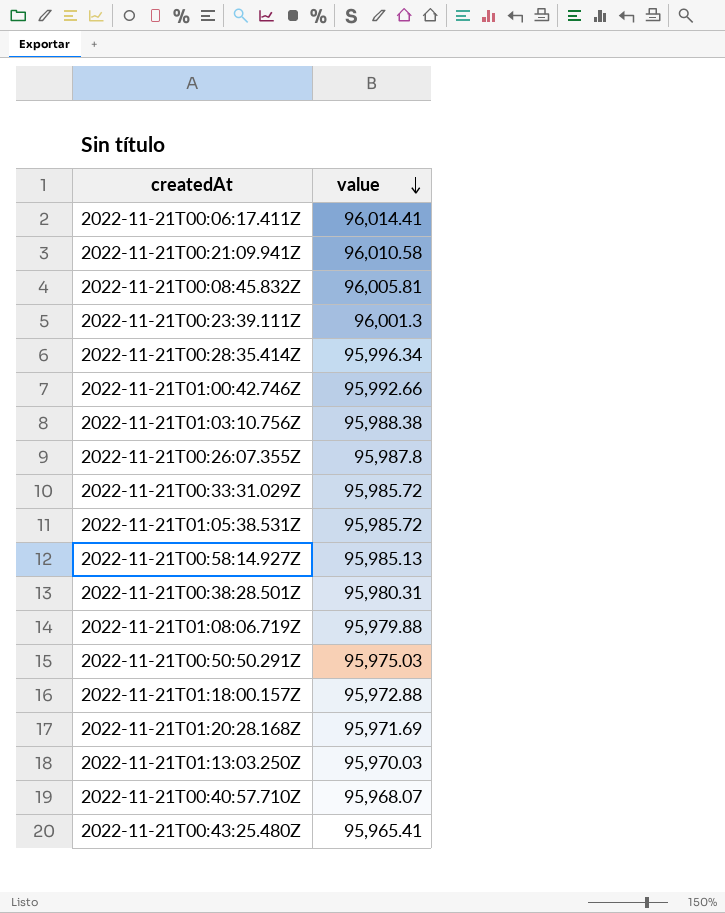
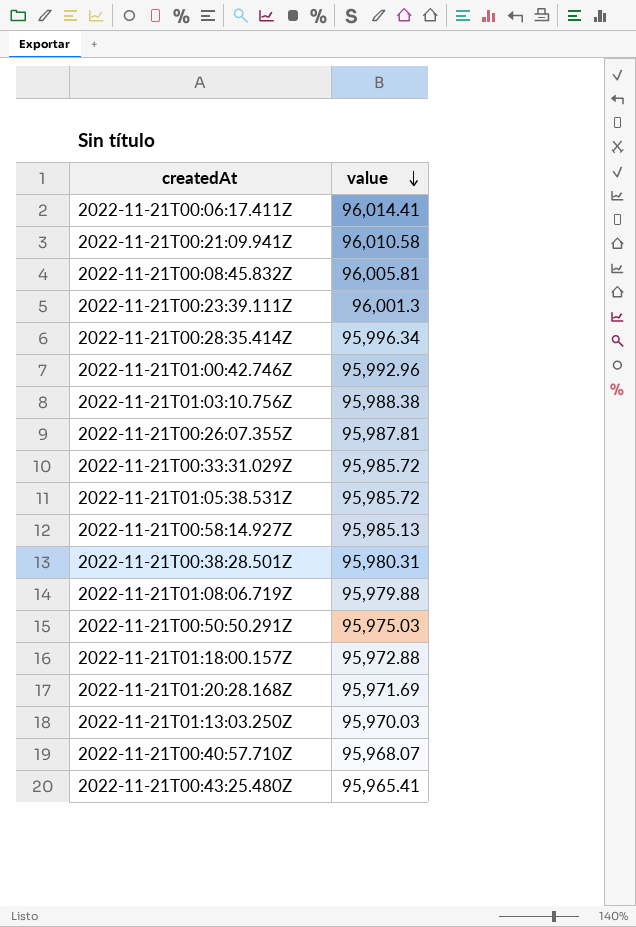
2022-11-21T01:00:42.746Z | value: 95,992.66 -> 95,992.96
2022-11-21T00:26:07.355Z | value: 95,987.8 -> 95,987.81

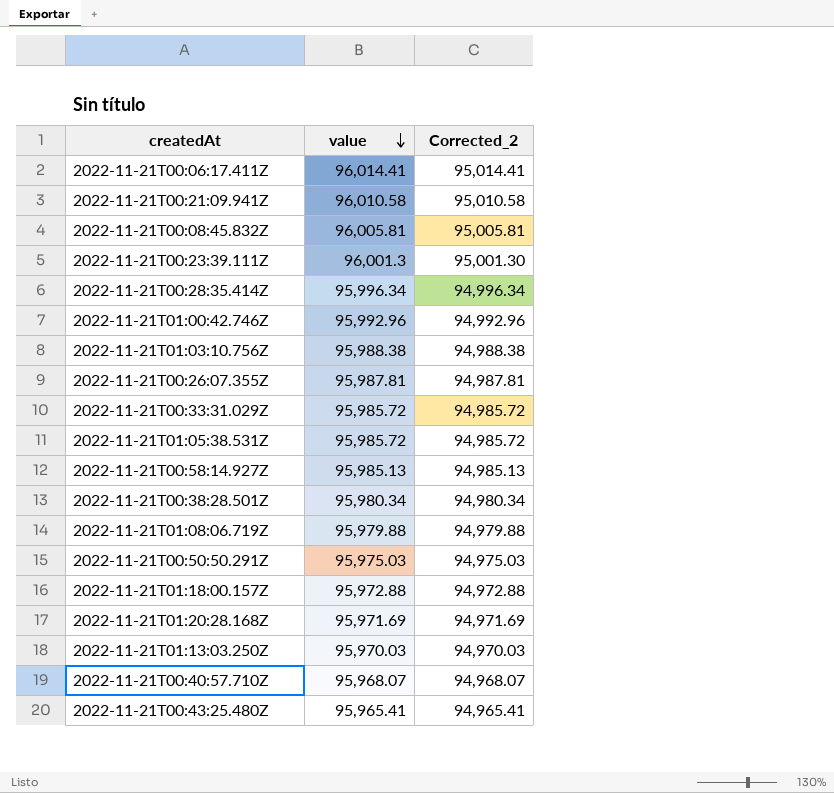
column Corrected_2 | formula: none -> [value] - 1000
2022-11-21T00:38:28.501Z | value: 95,980.31 -> 95,980.34

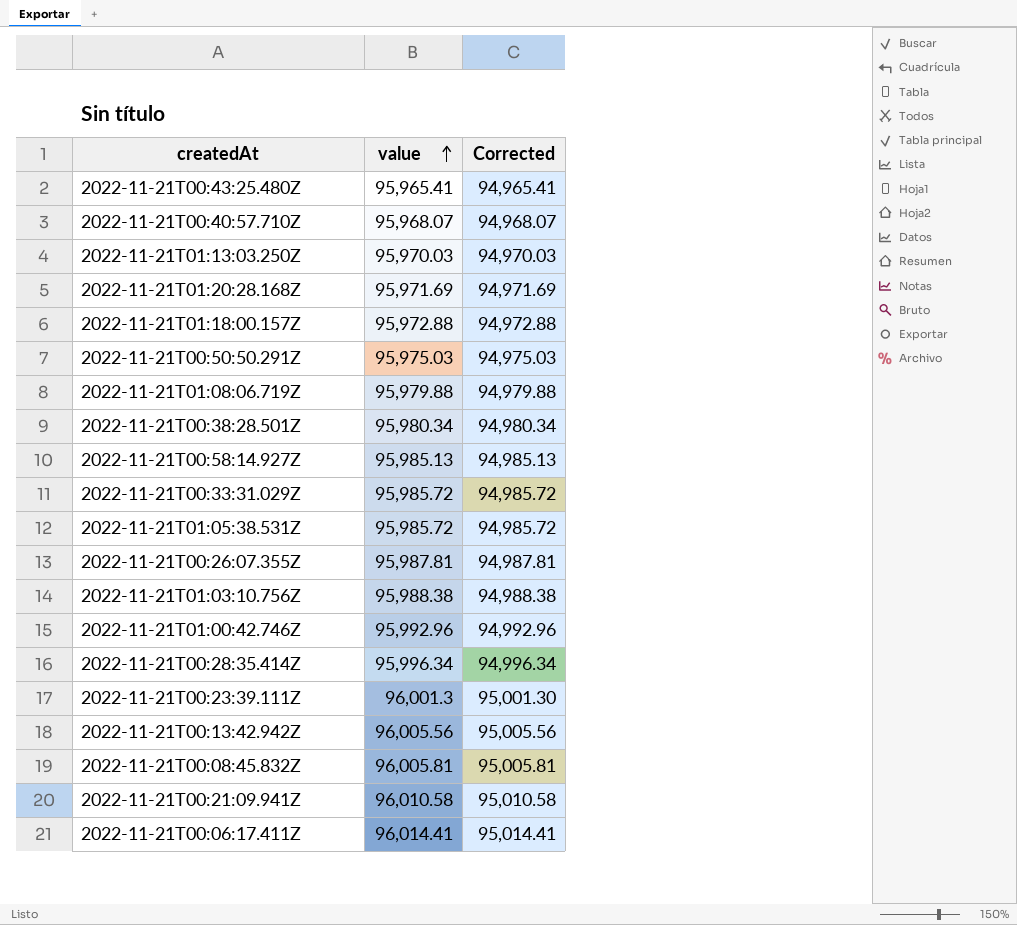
row order: value descending -> value ascending
column name: Corrected_2 -> Corrected
row 2022-11-21T00:13:42.942Z: none -> 96,005.56 | 95,005.56

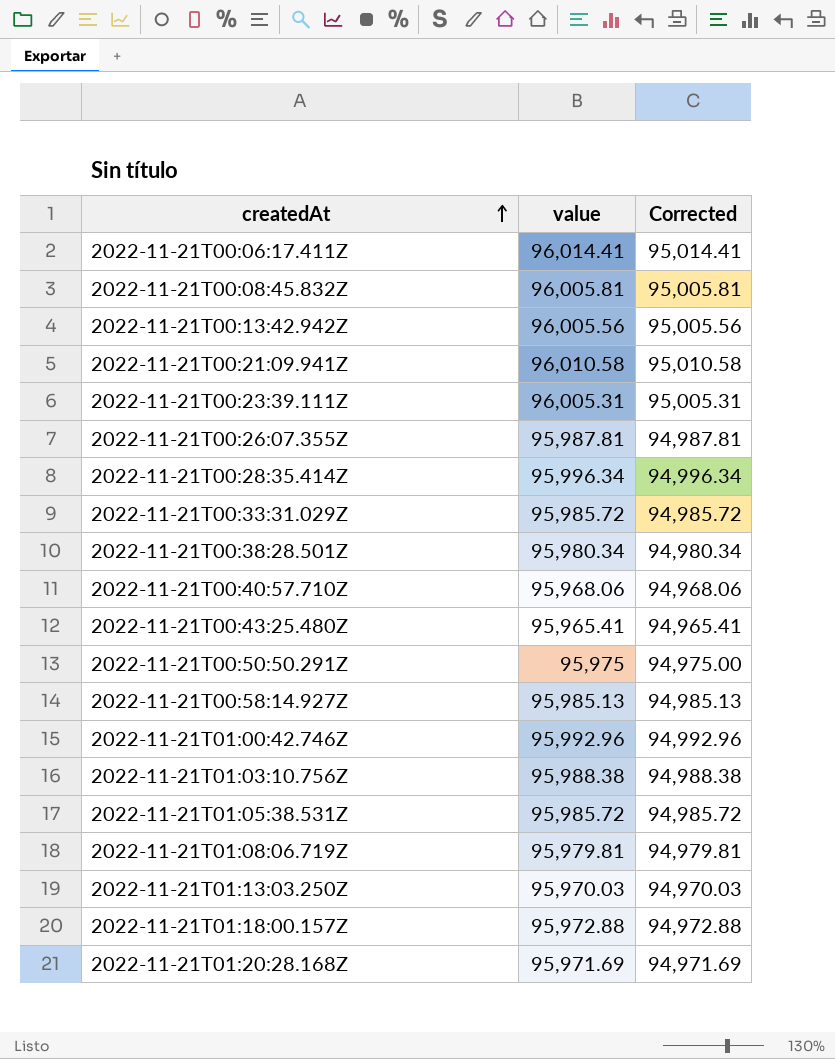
row order: value ascending -> createdAt ascending
2022-11-21T00:23:39.111Z | value: 96,001.3 -> 96,005.31
2022-11-21T00:23:39.111Z | Corrected: 95,001.30 -> 95,005.31
2022-11-21T00:40:57.710Z | value: 95,968.07 -> 95,968.06
2022-11-21T00:40:57.710Z | Corrected: 94,968.07 -> 94,968.06
2022-11-21T00:50:50.291Z | value: 95,975.03 -> 95,975
2022-11-21T00:50:50.291Z | Corrected: 94,975.03 -> 94,975.00
2022-11-21T01:08:06.719Z | value: 95,979.88 -> 95,979.81
2022-11-21T01:08:06.719Z | Corrected: 94,979.88 -> 94,979.81

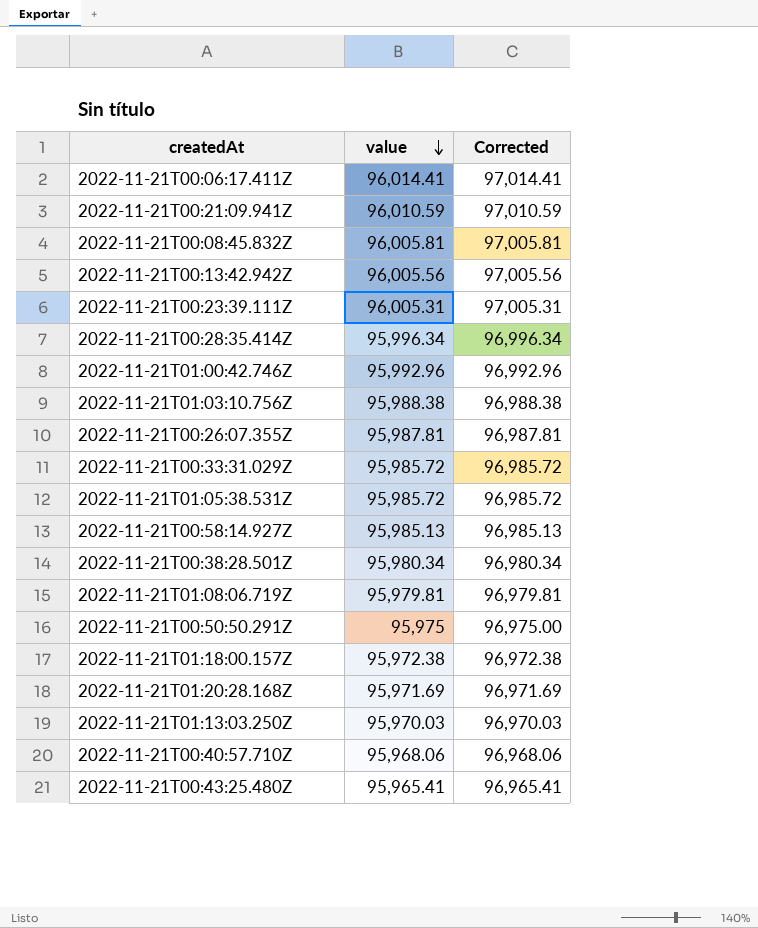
row order: createdAt ascending -> value descending
column Corrected | formula: [value] - 1000 -> [value] + 1000
2022-11-21T00:21:09.941Z | value: 96,010.58 -> 96,010.59
2022-11-21T01:18:00.157Z | value: 95,972.88 -> 95,972.38

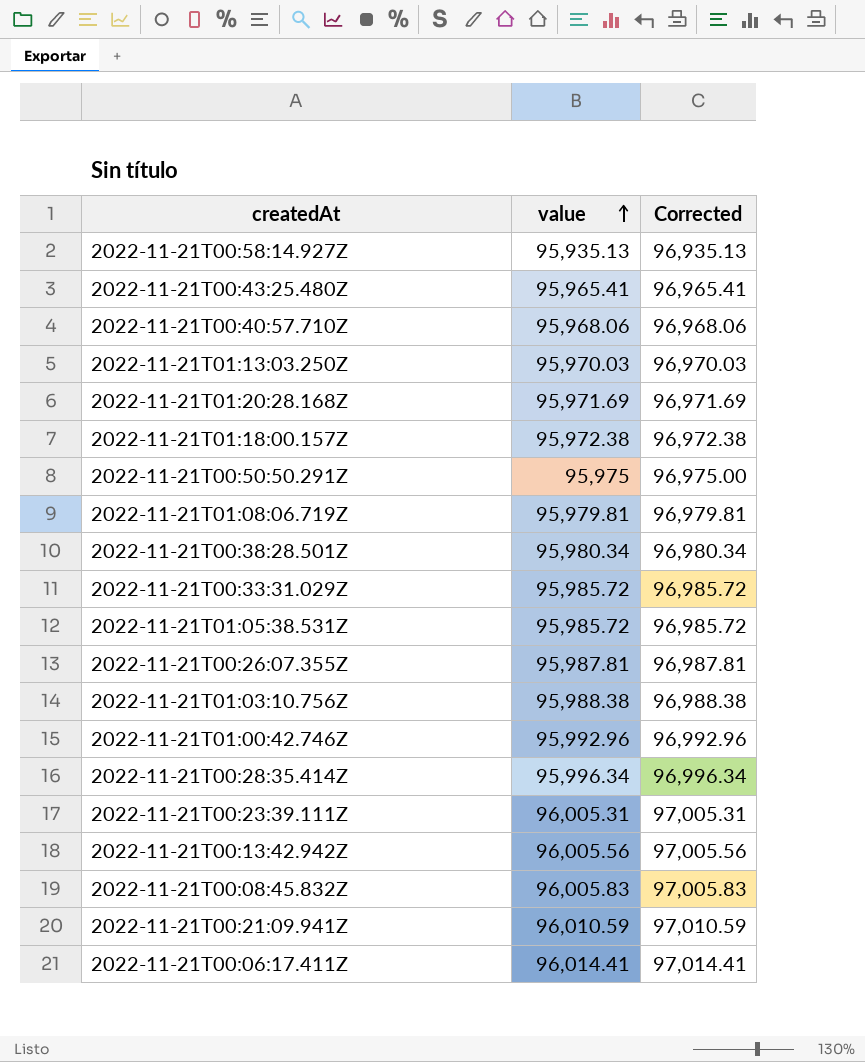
row order: value descending -> value ascending
2022-11-21T00:58:14.927Z | value: 95,985.13 -> 95,935.13
2022-11-21T00:58:14.927Z | Corrected: 96,985.13 -> 96,935.13
2022-11-21T00:08:45.832Z | value: 96,005.81 -> 96,005.83
2022-11-21T00:08:45.832Z | Corrected: 97,005.81 -> 97,005.83

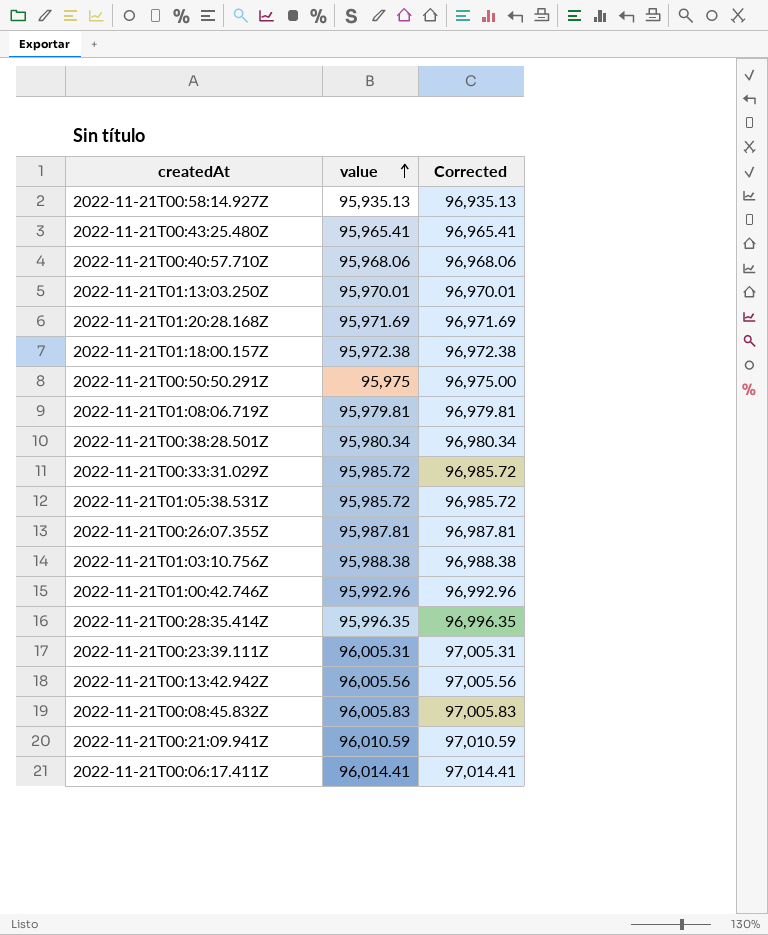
2022-11-21T01:13:03.250Z | value: 95,970.03 -> 95,970.01
2022-11-21T01:13:03.250Z | Corrected: 96,970.03 -> 96,970.01
2022-11-21T00:28:35.414Z | value: 95,996.34 -> 95,996.35
2022-11-21T00:28:35.414Z | Corrected: 96,996.34 -> 96,996.35

